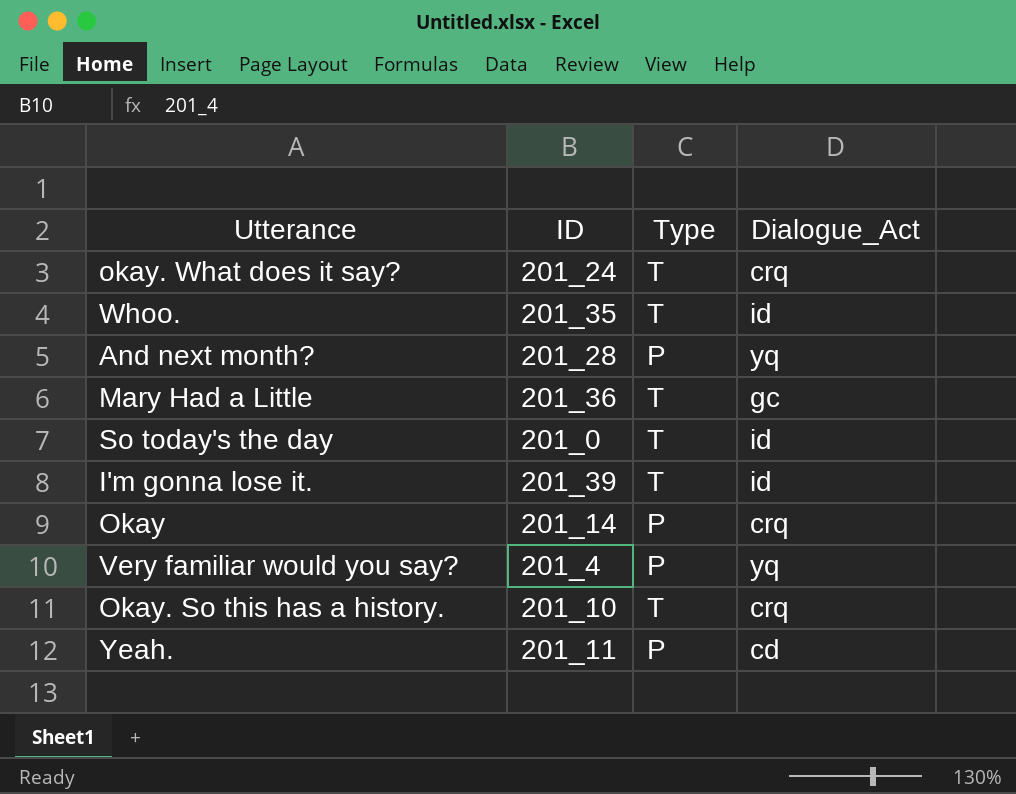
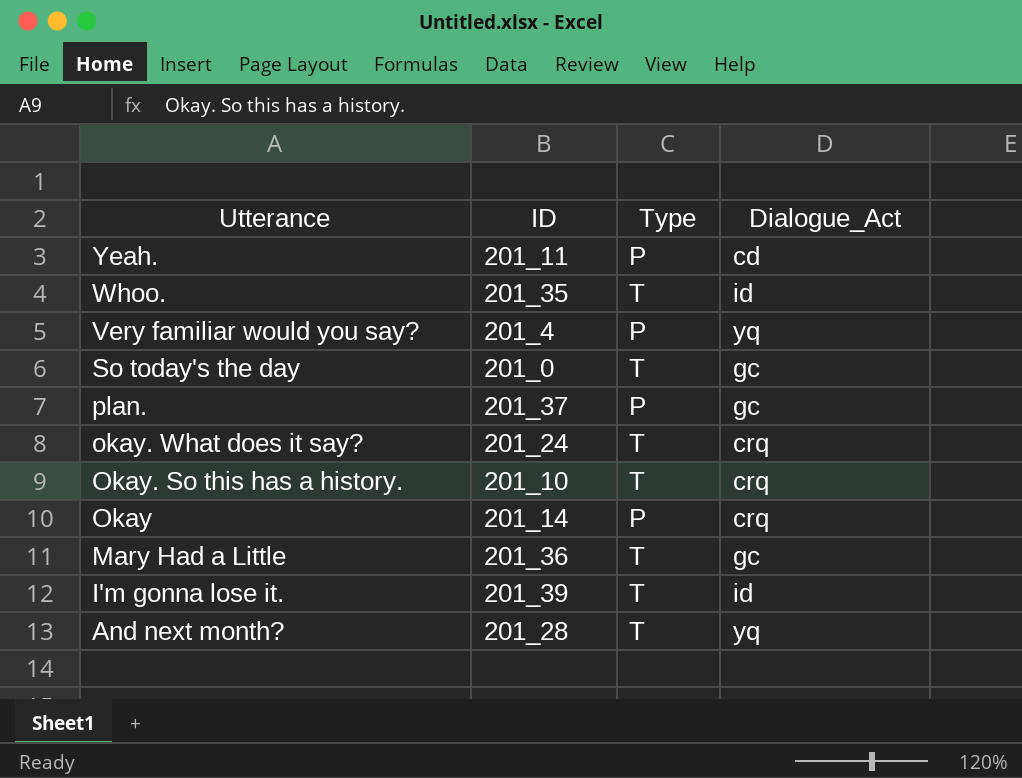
row order: none -> Utterance descending
So today's the day | Dialogue_Act: id -> gc
row plan.: none -> 201_37 | P | gc
And next month? | Type: P -> T

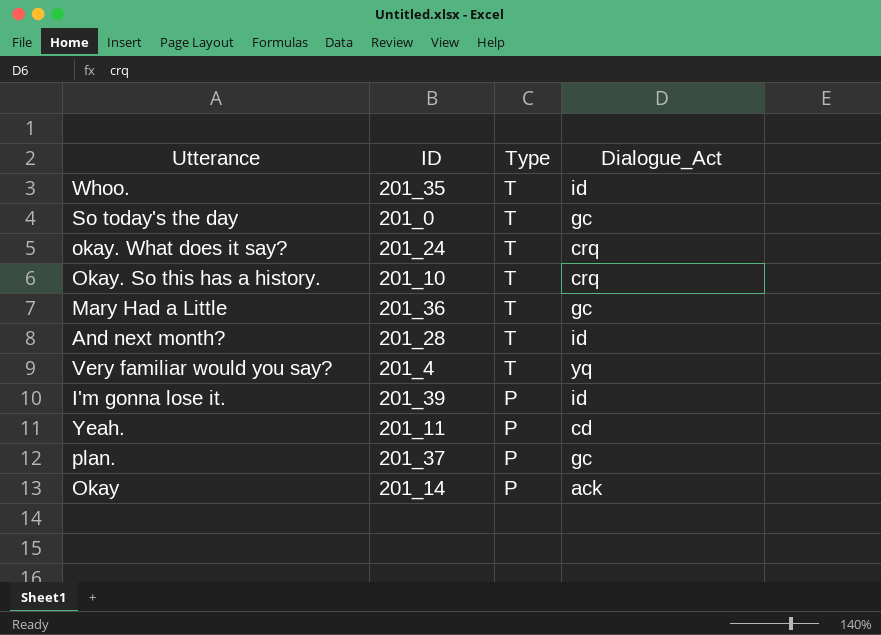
row order: Utterance descending -> Type descending
And next month? | Dialogue_Act: yq -> id
Very familiar would you say? | Type: P -> T
I'm gonna lose it. | Type: T -> P
Okay | Dialogue_Act: crq -> ack

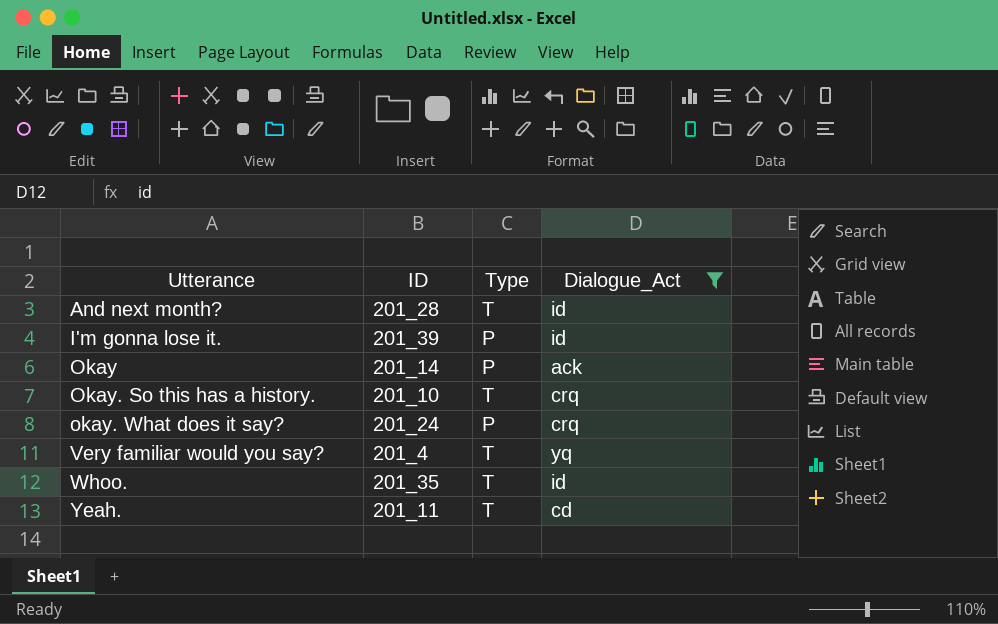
filter: none -> Dialogue_Act != gc
row order: Type descending -> Utterance ascending
okay. What does it say? | Type: T -> P
Yeah. | Type: P -> T

